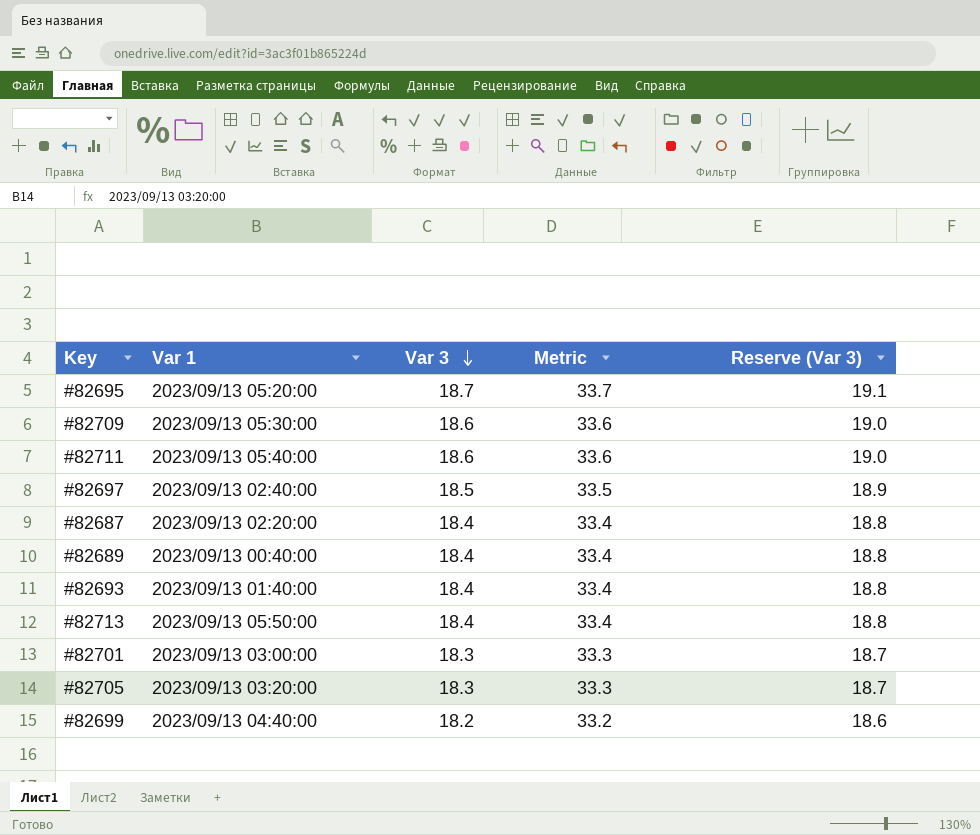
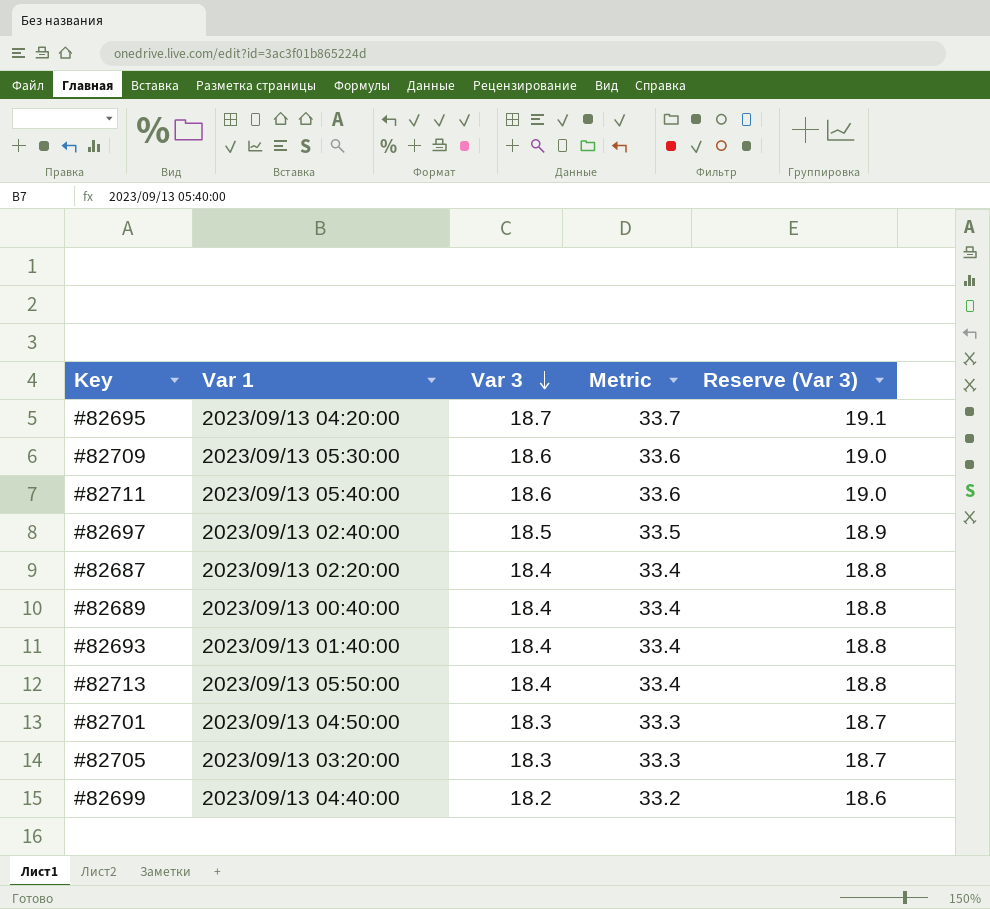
#82695 | Var 1: 2023/09/13 05:20:00 -> 2023/09/13 04:20:00
#82701 | Var 1: 2023/09/13 03:00:00 -> 2023/09/13 04:50:00

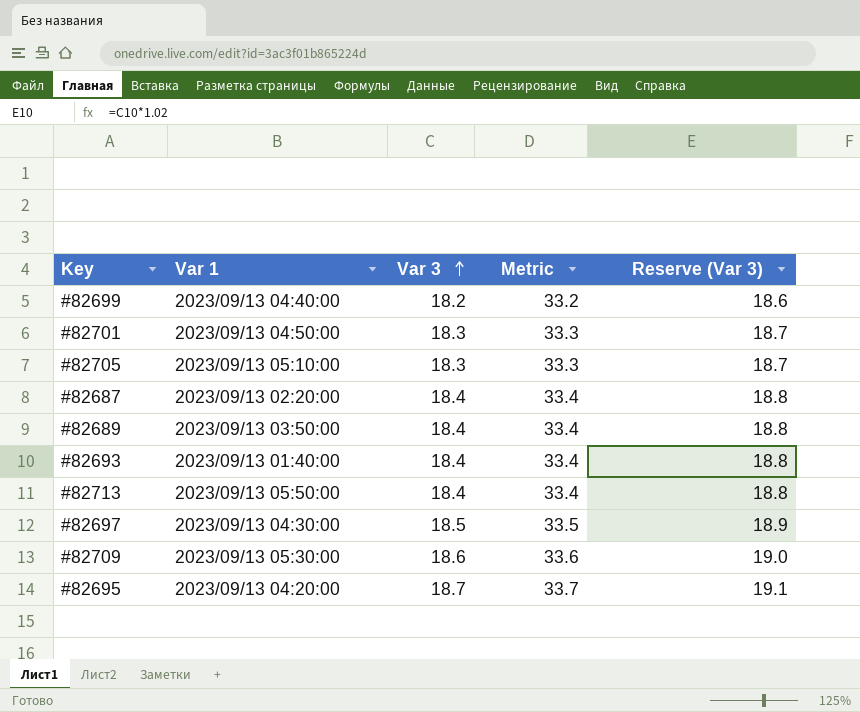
row order: Var 3 descending -> Var 3 ascending
row #82711: 2023/09/13 05:40:00 | 18.6 | 33.6 | 19.0 -> none
#82705 | Var 1: 2023/09/13 03:20:00 -> 2023/09/13 05:10:00
#82689 | Var 1: 2023/09/13 00:40:00 -> 2023/09/13 03:50:00
#82697 | Var 1: 2023/09/13 02:40:00 -> 2023/09/13 04:30:00

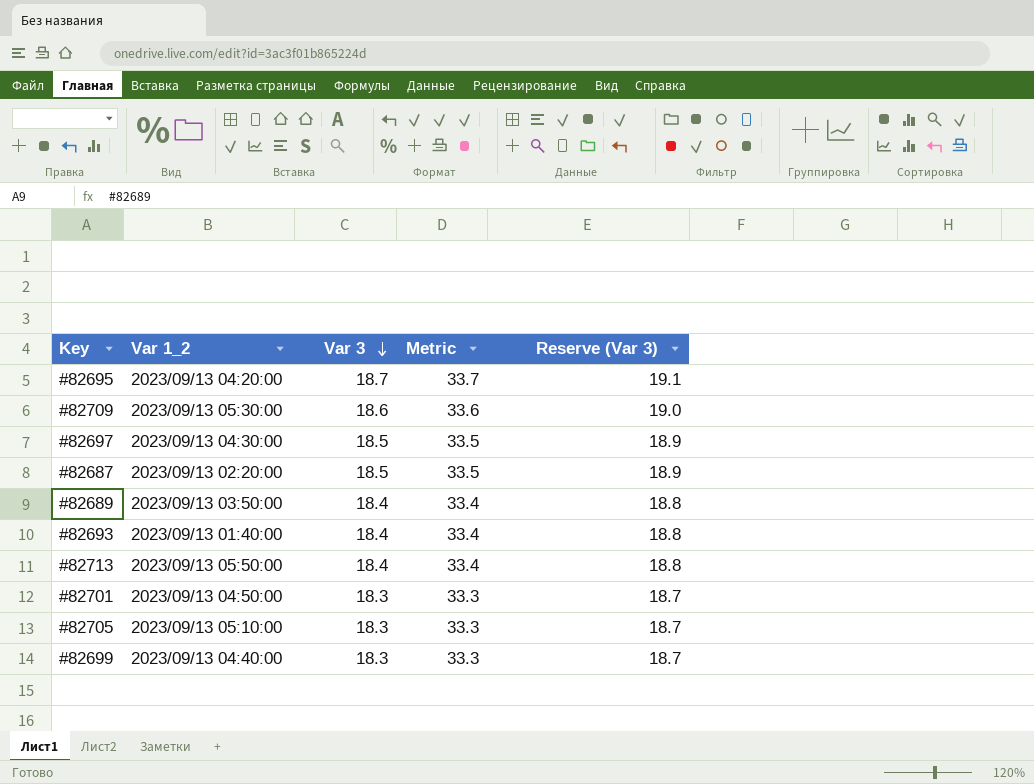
row order: Var 3 ascending -> Var 3 descending
column name: Var 1 -> Var 1_2
#82687 | Var 3: 18.4 -> 18.5
#82687 | Metric: 33.4 -> 33.5
#82687 | Reserve (Var 3): 18.8 -> 18.9
#82699 | Var 3: 18.2 -> 18.3
#82699 | Metric: 33.2 -> 33.3
#82699 | Reserve (Var 3): 18.6 -> 18.7

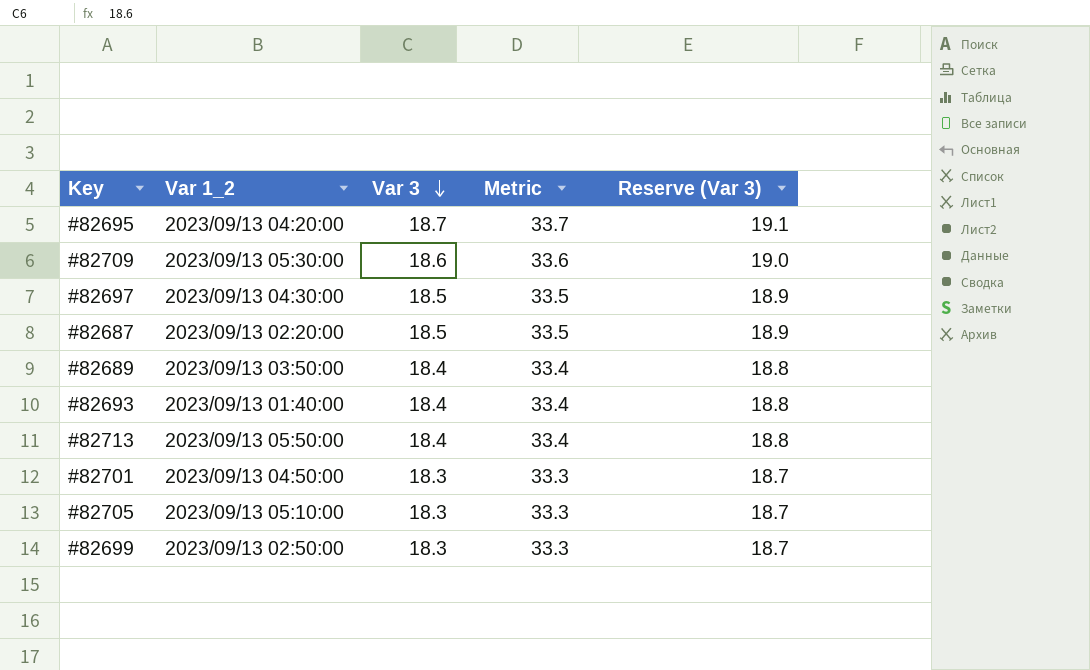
#82699 | Var 1_2: 2023/09/13 04:40:00 -> 2023/09/13 02:50:00

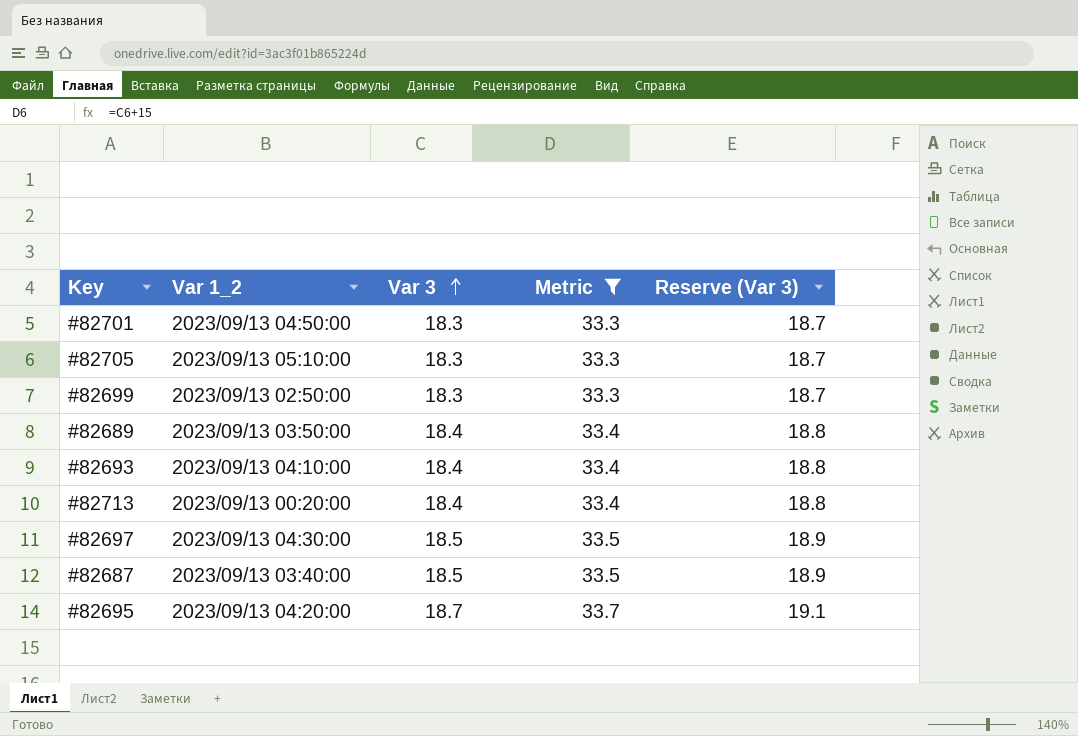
filter: none -> Metric != 33.6
row order: Var 3 descending -> Var 3 ascending
#82693 | Var 1_2: 2023/09/13 01:40:00 -> 2023/09/13 04:10:00
#82713 | Var 1_2: 2023/09/13 05:50:00 -> 2023/09/13 00:20:00
#82687 | Var 1_2: 2023/09/13 02:20:00 -> 2023/09/13 03:40:00

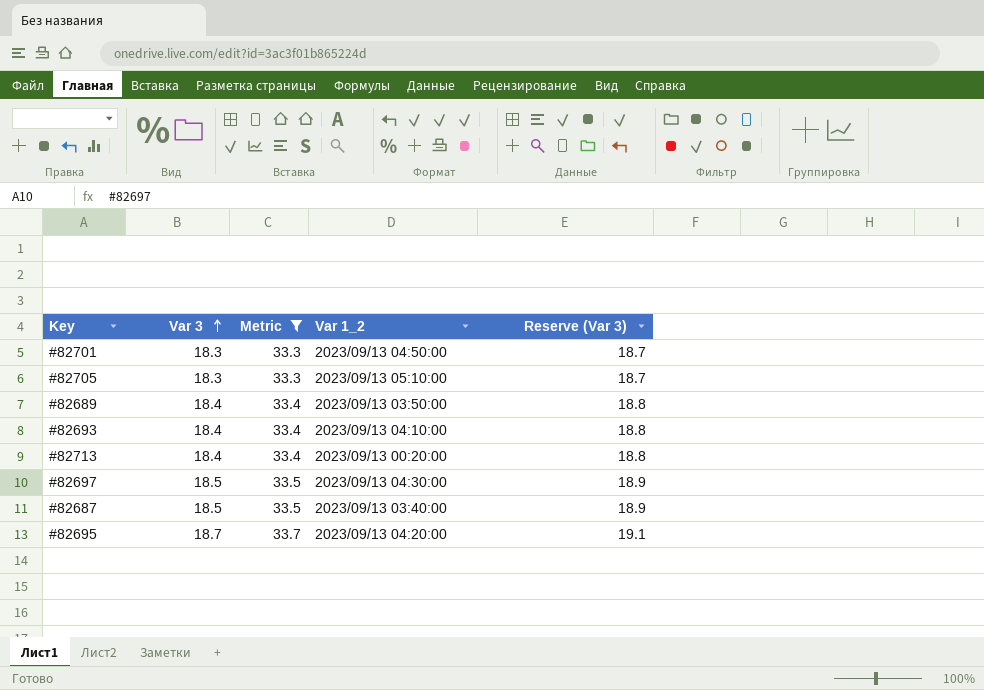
column Var 1_2 | position: 2 -> 4
row #82699: 2023/09/13 02:50:00 | 18.3 | 33.3 | 18.7 -> none

